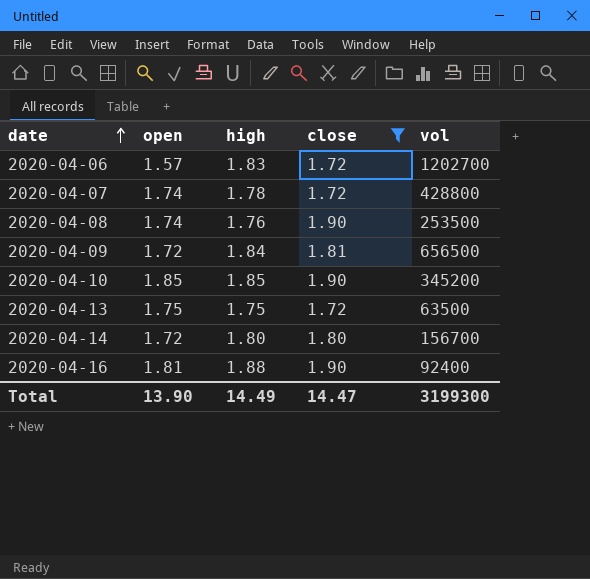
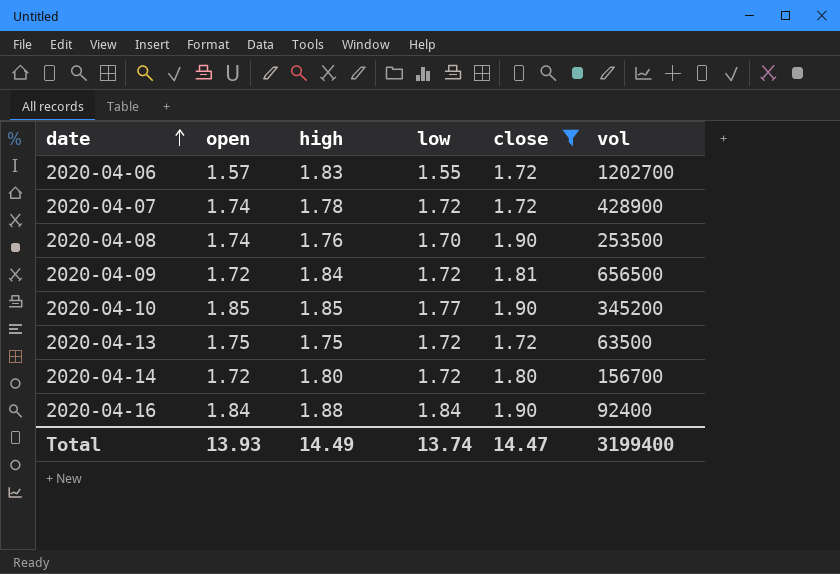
column low | position: none -> 4
2020-04-07 | vol: 428800 -> 428900
2020-04-16 | open: 1.81 -> 1.84
Total | open: 13.90 -> 13.93
Total | vol: 3199300 -> 3199400

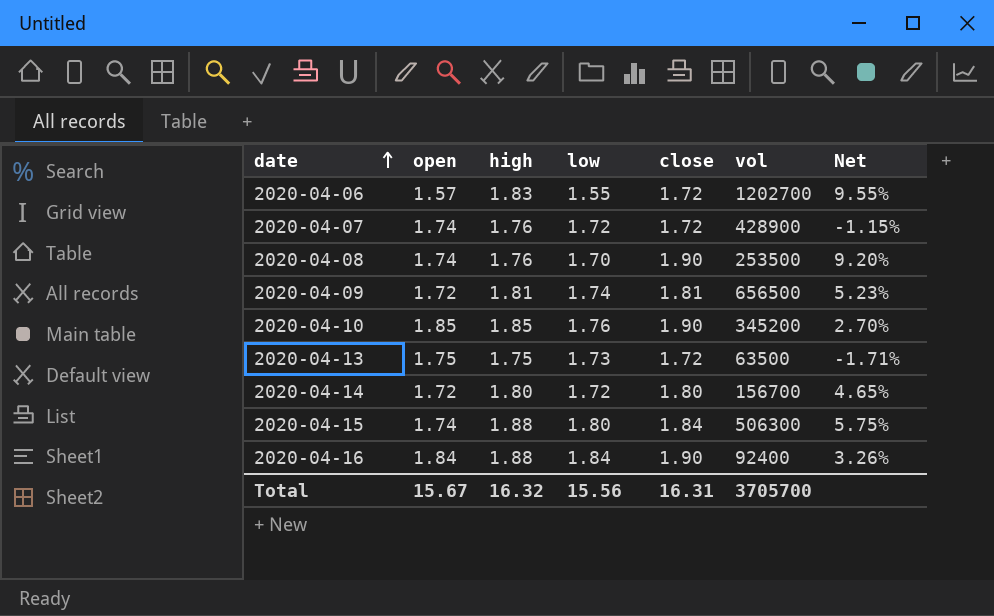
filter: close != 1.84 -> none
column Net | formula: none -> ([close] - [open]) / [open]
2020-04-07 | high: 1.78 -> 1.76
2020-04-09 | high: 1.84 -> 1.81
2020-04-09 | low: 1.72 -> 1.74
2020-04-10 | low: 1.77 -> 1.76
2020-04-13 | low: 1.72 -> 1.73
Total | open: 13.93 -> 15.67
Total | high: 14.49 -> 16.32
Total | low: 13.74 -> 15.56
Total | close: 14.47 -> 16.31
Total | vol: 3199400 -> 3705700

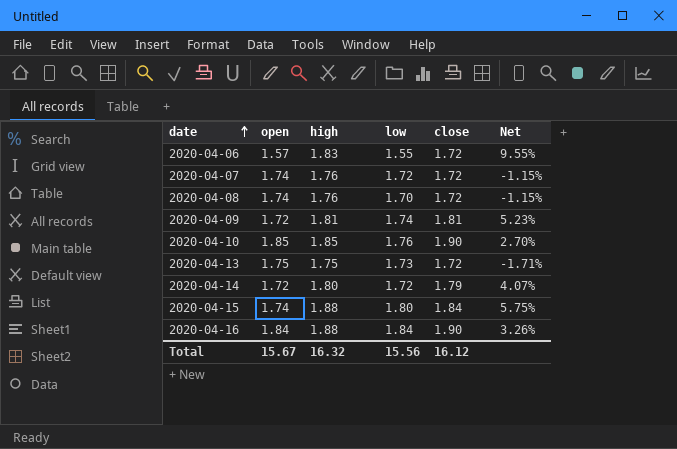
column vol | position: 6 -> none
2020-04-08 | close: 1.90 -> 1.72
2020-04-08 | Net: 9.20% -> -1.15%
2020-04-14 | close: 1.80 -> 1.79
2020-04-14 | Net: 4.65% -> 4.07%
Total | close: 16.31 -> 16.12

